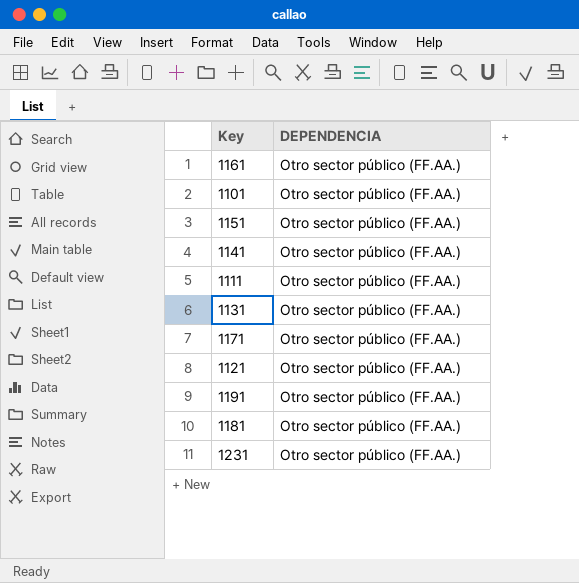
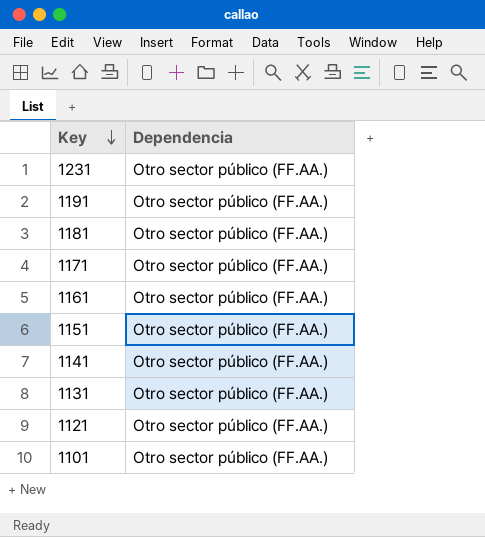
row order: none -> Key descending
column name: DEPENDENCIA -> Dependencia
row 1111: Otro sector público (FF.AA.) -> none

